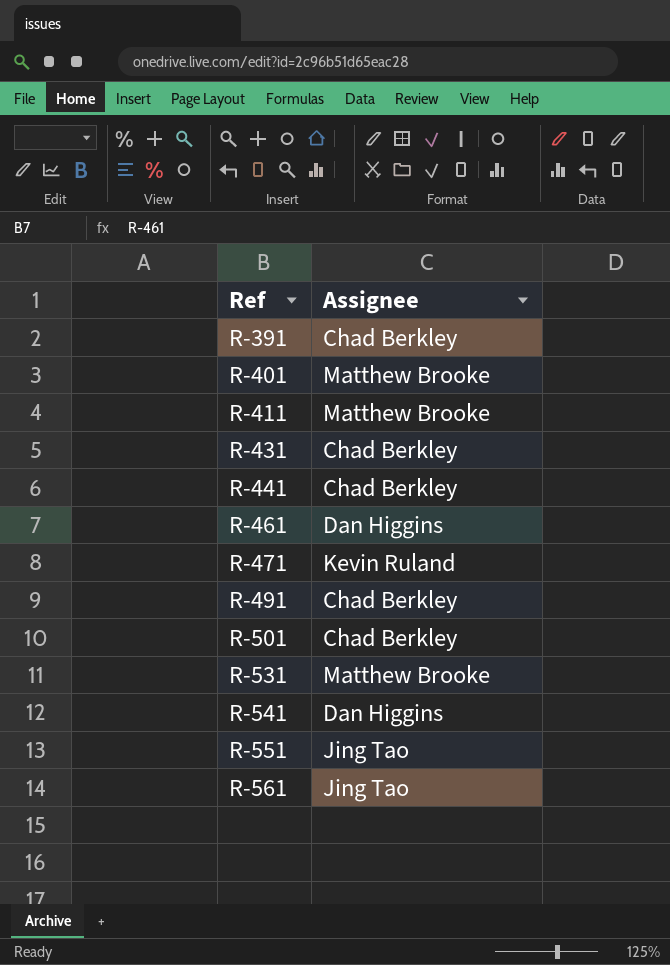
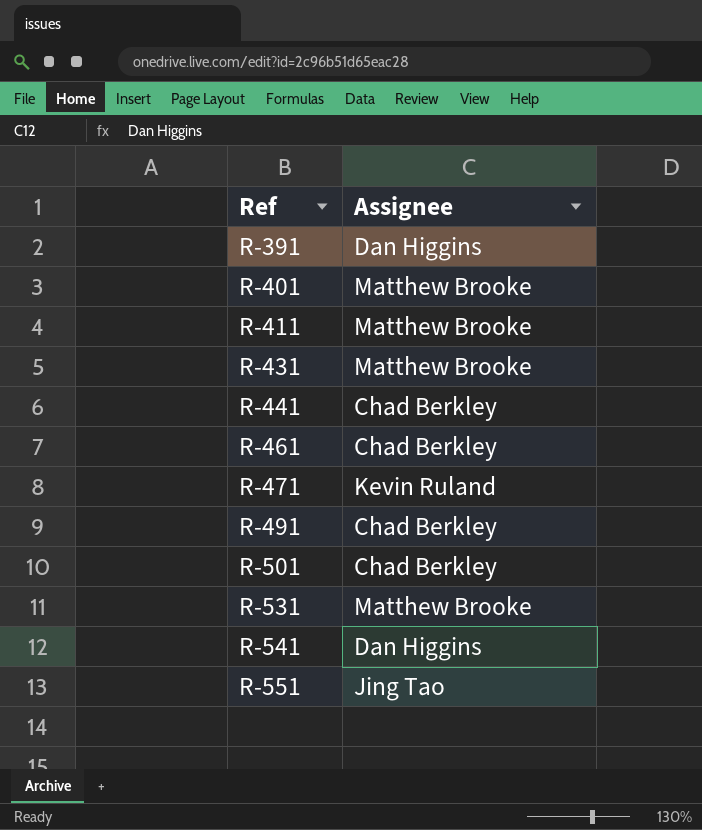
row R-561: Jing Tao -> none
R-391 | Assignee: Chad Berkley -> Dan Higgins
R-431 | Assignee: Chad Berkley -> Matthew Brooke
R-461 | Assignee: Dan Higgins -> Chad Berkley

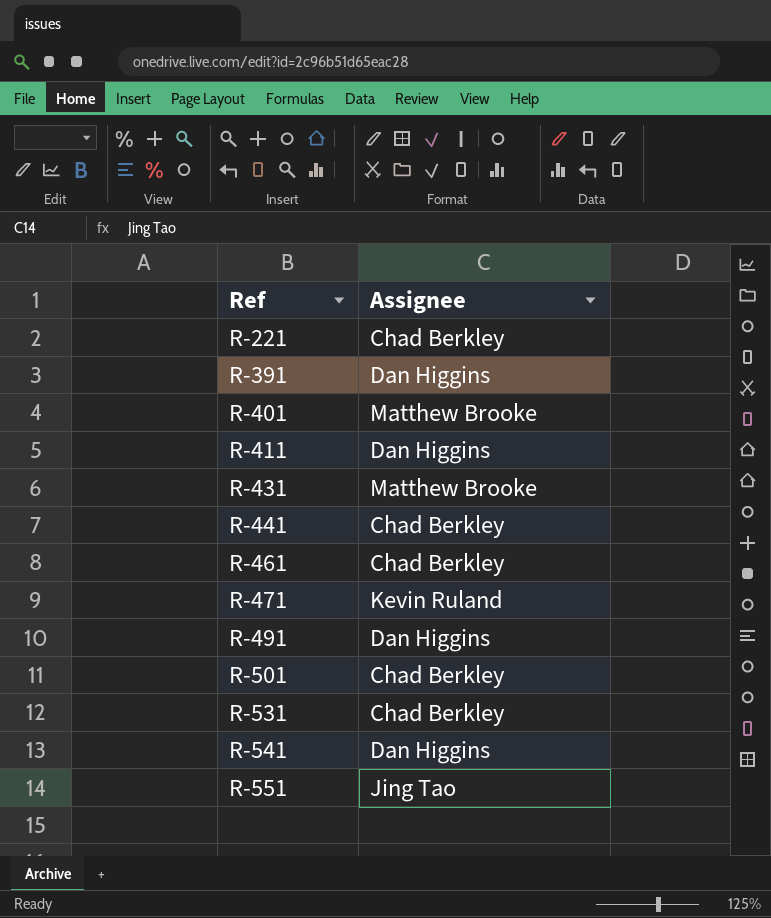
row R-221: none -> Chad Berkley
R-411 | Assignee: Matthew Brooke -> Dan Higgins
R-491 | Assignee: Chad Berkley -> Dan Higgins
R-531 | Assignee: Matthew Brooke -> Chad Berkley

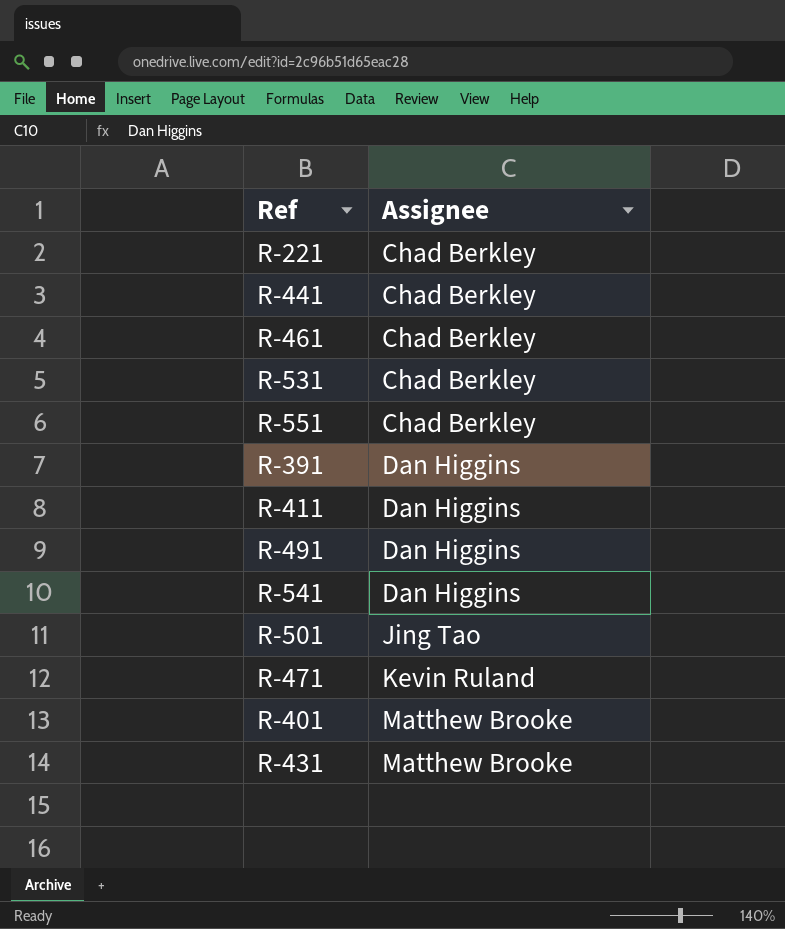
row order: Ref ascending -> Assignee ascending
R-551 | Assignee: Jing Tao -> Chad Berkley
R-501 | Assignee: Chad Berkley -> Jing Tao

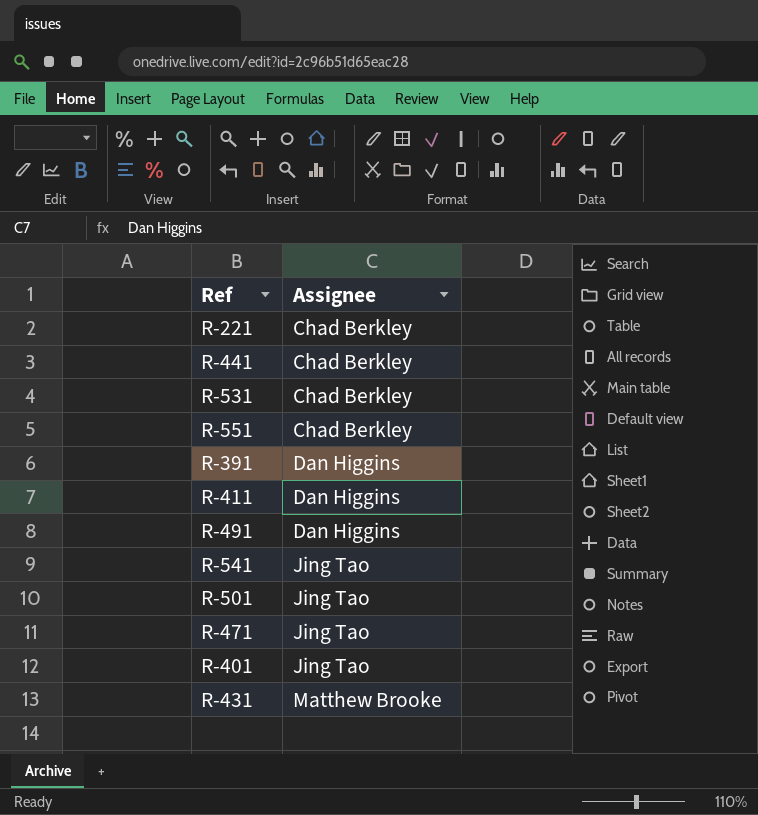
row R-461: Chad Berkley -> none
R-541 | Assignee: Dan Higgins -> Jing Tao
R-471 | Assignee: Kevin Ruland -> Jing Tao
R-401 | Assignee: Matthew Brooke -> Jing Tao

